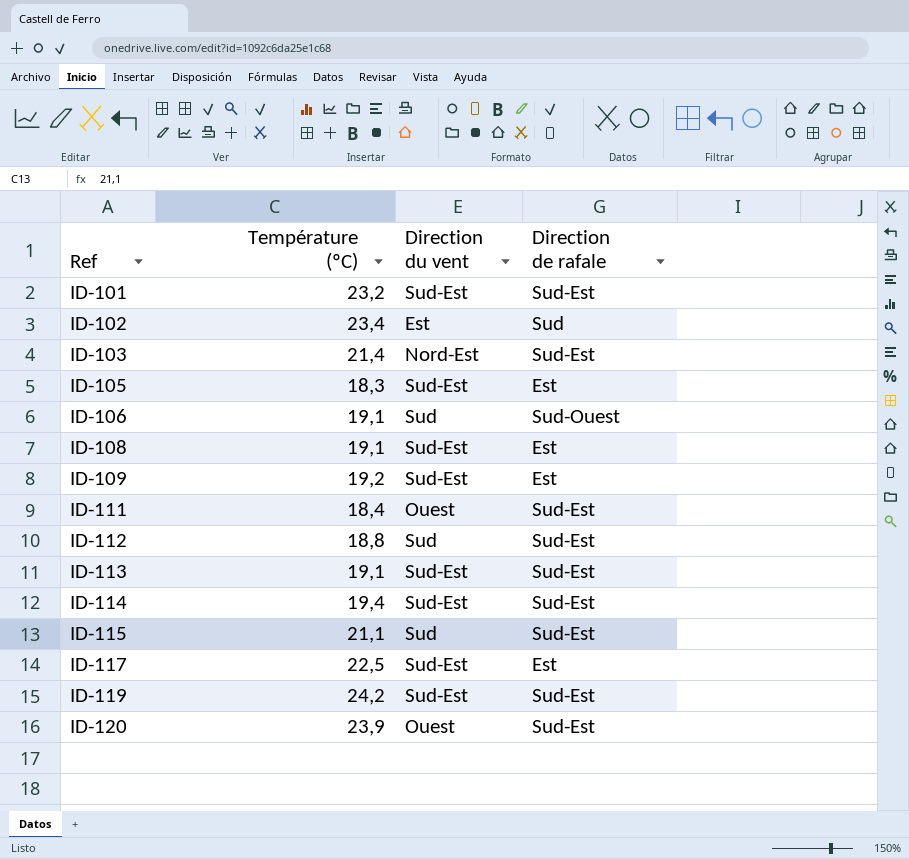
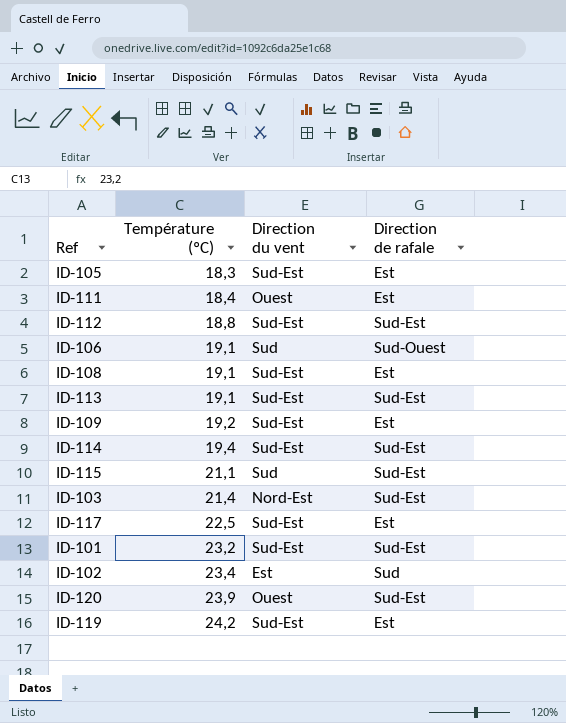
row order: Ref ascending -> Température (ºC) ascending
ID-111 | Direction de rafale: Sud-Est -> Est
ID-112 | Direction du vent: Sud -> Sud-Est
ID-119 | Direction de rafale: Sud-Est -> Est

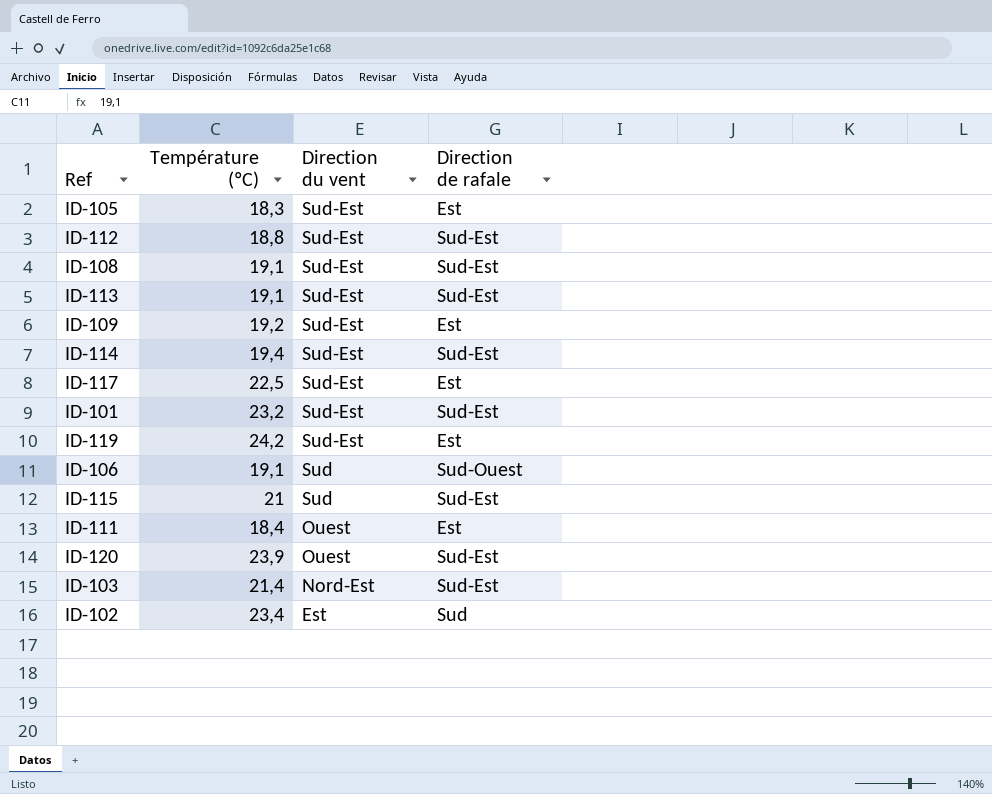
row order: Température (ºC) ascending -> Direction du vent descending
ID-108 | Direction de rafale: Est -> Sud-Est
ID-115 | Température (ºC): 21,1 -> 21

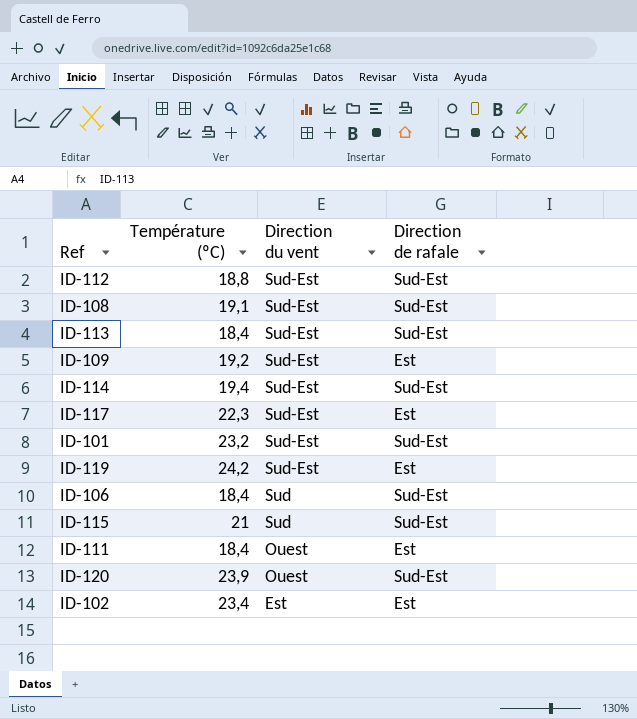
row ID-105: 18,3 | Sud-Est | Est -> none
row ID-103: 21,4 | Nord-Est | Sud-Est -> none
ID-113 | Température (ºC): 19,1 -> 18,4
ID-117 | Température (ºC): 22,5 -> 22,3
ID-106 | Température (ºC): 19,1 -> 18,4
ID-106 | Direction de rafale: Sud-Ouest -> Sud-Est
ID-102 | Direction de rafale: Sud -> Est

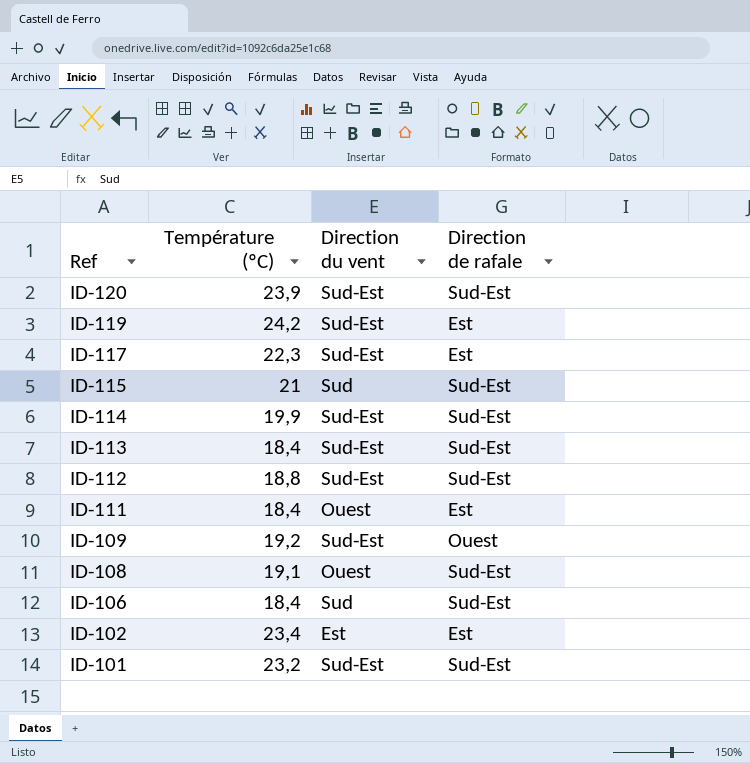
row order: Direction du vent descending -> Ref descending
ID-120 | Direction du vent: Ouest -> Sud-Est
ID-114 | Température (ºC): 19,4 -> 19,9
ID-109 | Direction de rafale: Est -> Ouest
ID-108 | Direction du vent: Sud-Est -> Ouest

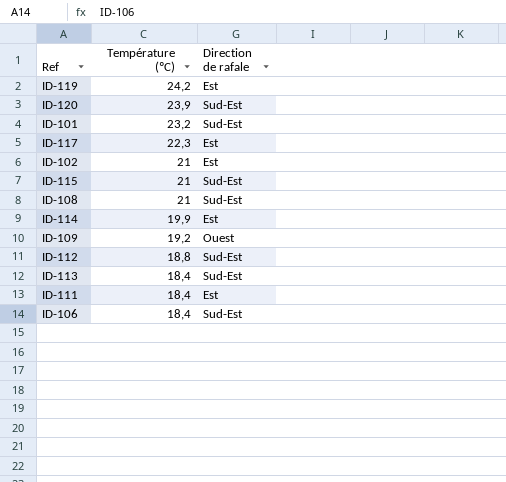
row order: Ref descending -> Température (ºC) descending
column Direction du vent | position: 3 -> none
ID-102 | Température (ºC): 23,4 -> 21
ID-108 | Température (ºC): 19,1 -> 21
ID-114 | Direction de rafale: Sud-Est -> Est

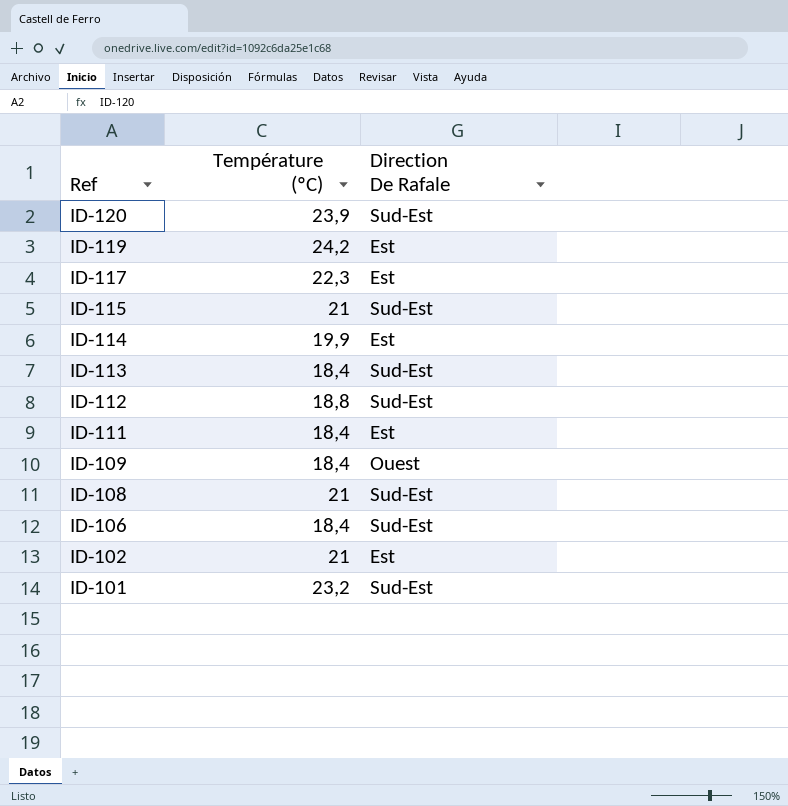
row order: Température (ºC) descending -> Ref descending
column name: Direction de rafale -> Direction De Rafale
ID-109 | Température (ºC): 19,2 -> 18,4

